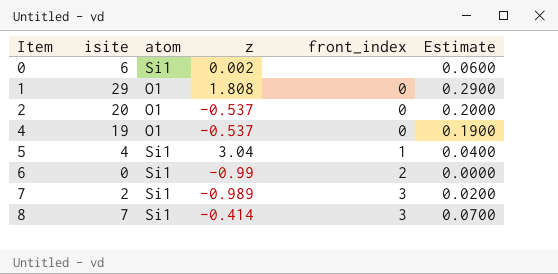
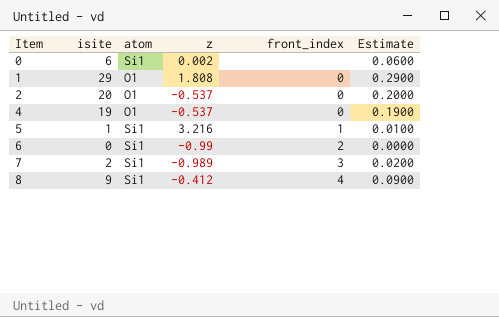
5 | isite: 4 -> 1
5 | z: 3.04 -> 3.216
5 | Estimate: 0.0400 -> 0.0100
8 | isite: 7 -> 9
8 | z: -0.414 -> -0.412
8 | front_index: 3 -> 4
8 | Estimate: 0.0700 -> 0.0900

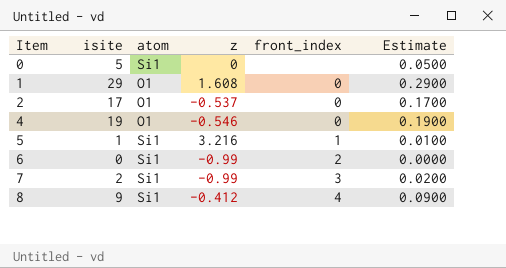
0 | isite: 6 -> 5
0 | z: 0.002 -> 0
0 | Estimate: 0.0600 -> 0.0500
1 | z: 1.808 -> 1.608
2 | isite: 20 -> 17
2 | Estimate: 0.2000 -> 0.1700
4 | z: -0.537 -> -0.546
7 | z: -0.989 -> -0.99

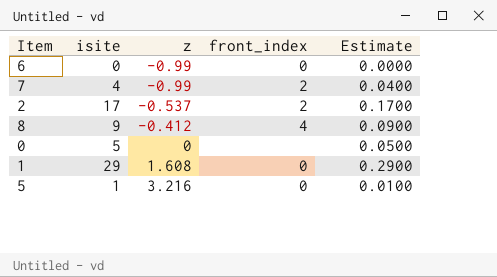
row order: Item ascending -> z ascending
column atom | position: 3 -> none
row 4: 19 | O1 | -0.546 | 0 | 0.1900 -> none
6 | front_index: 2 -> 0
7 | isite: 2 -> 4
7 | front_index: 3 -> 2
7 | Estimate: 0.0200 -> 0.0400
2 | front_index: 0 -> 2
5 | front_index: 1 -> 0

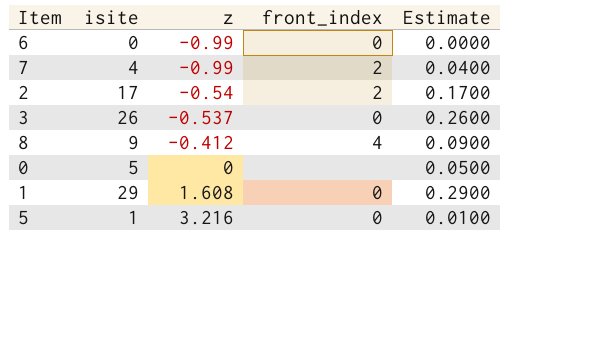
2 | z: -0.537 -> -0.54
row 3: none -> 26 | -0.537 | 0 | 0.2600

